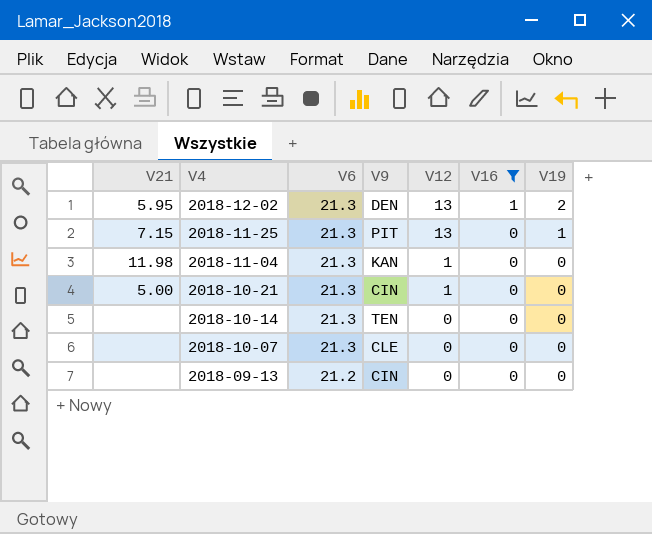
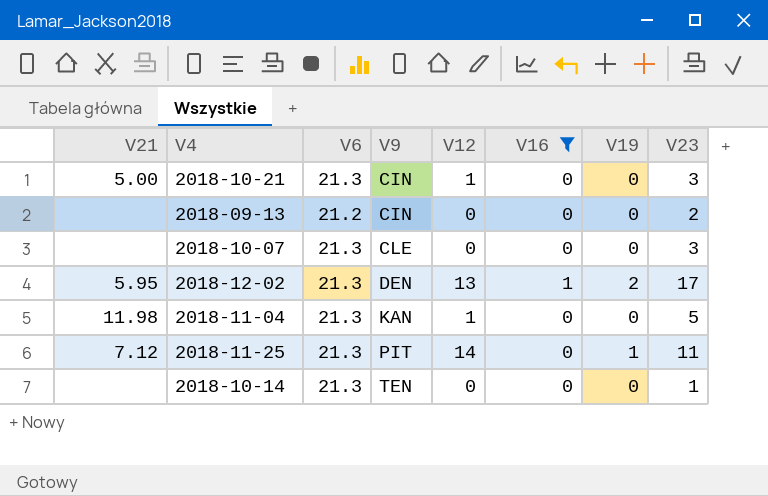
row order: V4 descending -> V9 ascending
column V23 | position: none -> 8
2018-11-25 | V21: 7.15 -> 7.12
2018-11-25 | V12: 13 -> 14

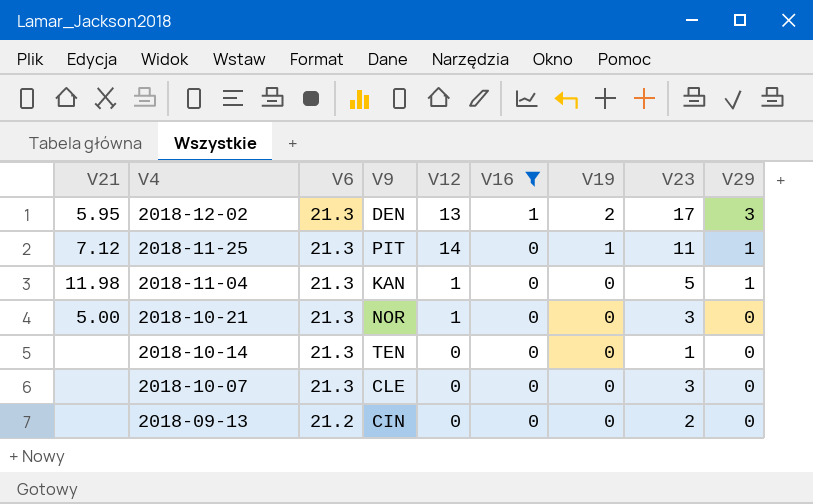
row order: V9 ascending -> V4 descending
column V29 | position: none -> 9
2018-10-21 | V9: CIN -> NOR

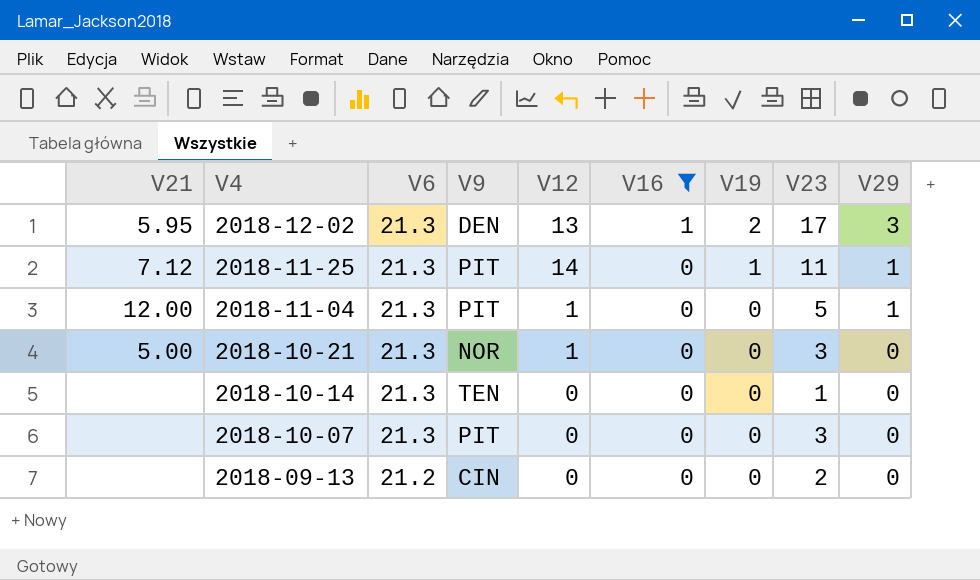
2018-11-04 | V21: 11.98 -> 12.00
2018-11-04 | V9: KAN -> PIT
2018-10-07 | V9: CLE -> PIT

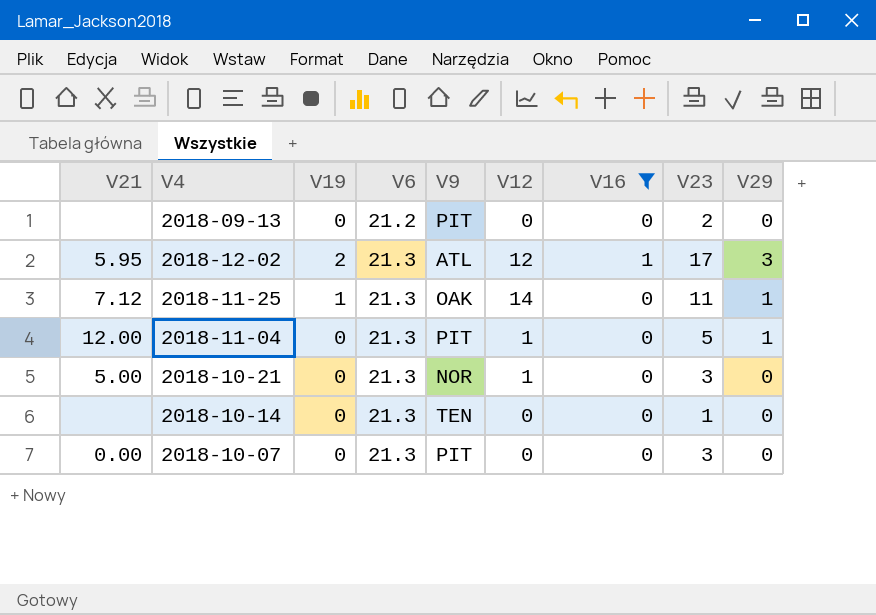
row order: V4 descending -> V6 ascending
column V19 | position: 7 -> 3
2018-09-13 | V9: CIN -> PIT
2018-12-02 | V9: DEN -> ATL
2018-12-02 | V12: 13 -> 12
2018-11-25 | V9: PIT -> OAK
2018-10-07 | V21: none -> 0.00

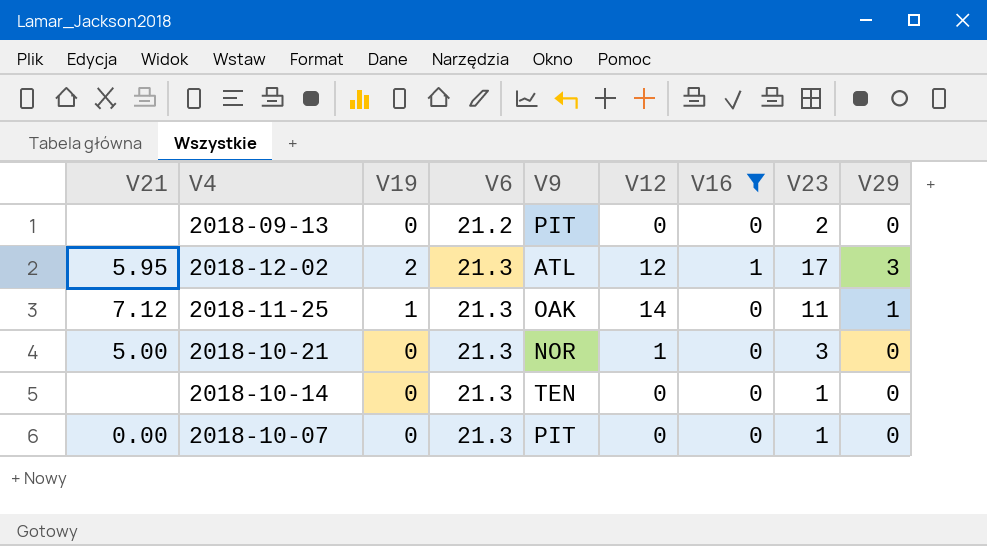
row 2018-11-04: 12.00 | 0 | 21.3 | PIT | 1 | 0 | 5 | 1 -> none
2018-10-07 | V23: 3 -> 1

